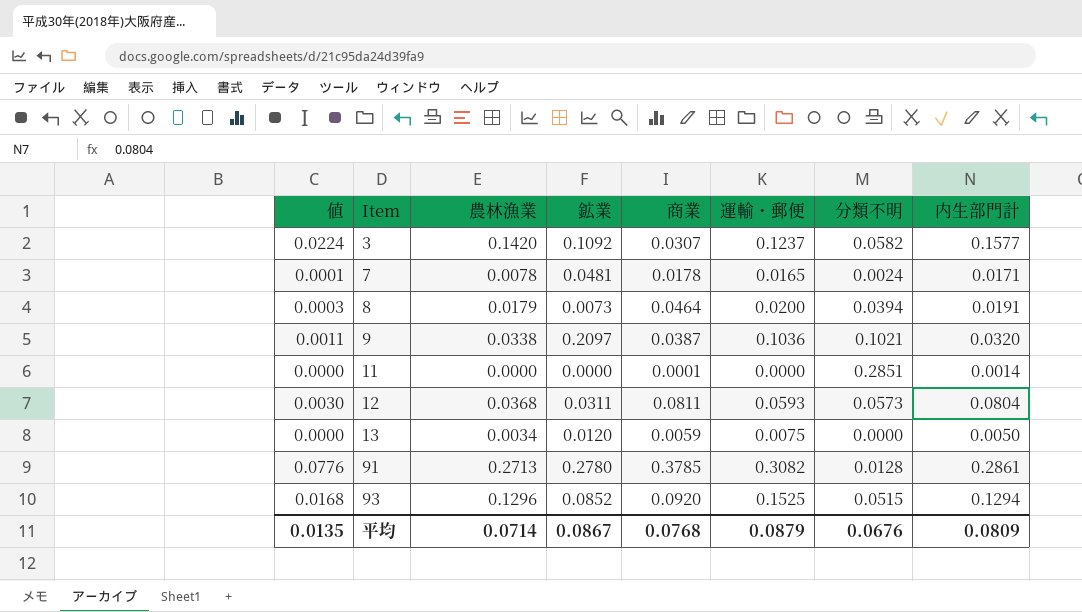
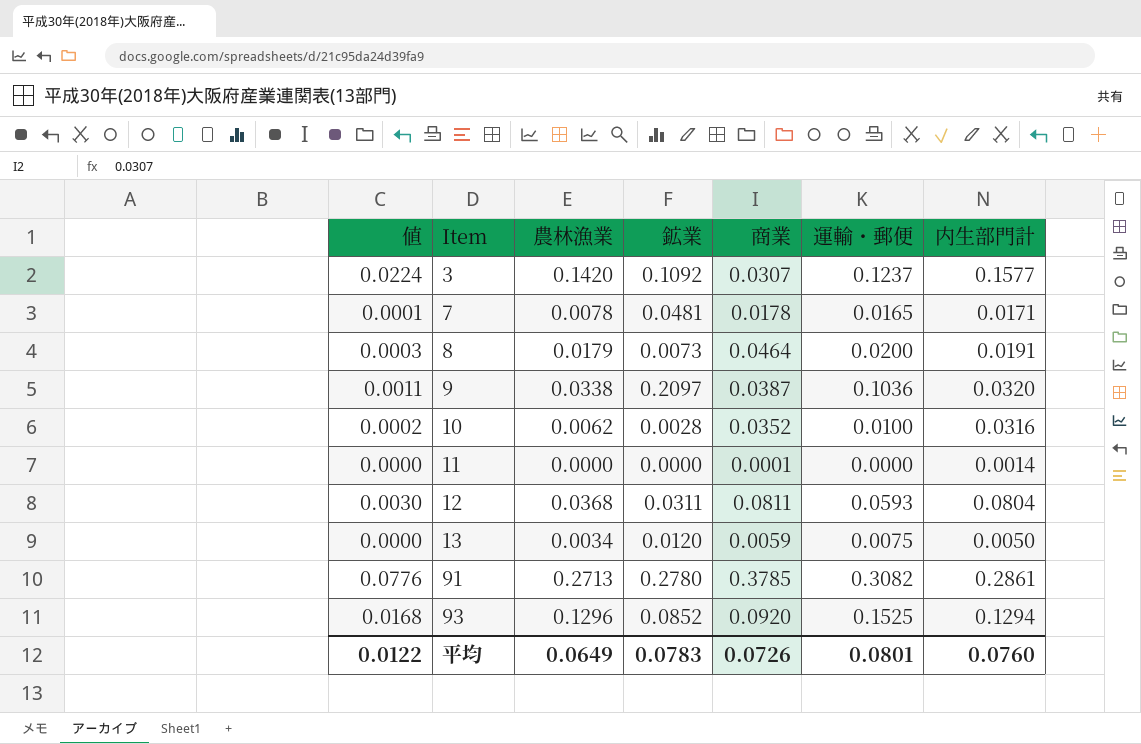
column 分類不明 | position: 7 -> none
row 10: none -> 0.0002 | 0.0062 | 0.0028 | 0.0352 | 0.0100 | 0.0316
平均 | 値: 0.0135 -> 0.0122
平均 | 農林漁業: 0.0714 -> 0.0649
平均 | 鉱業: 0.0867 -> 0.0783
平均 | 商業: 0.0768 -> 0.0726
平均 | 運輸・郵便: 0.0879 -> 0.0801
平均 | 内生部門計: 0.0809 -> 0.0760

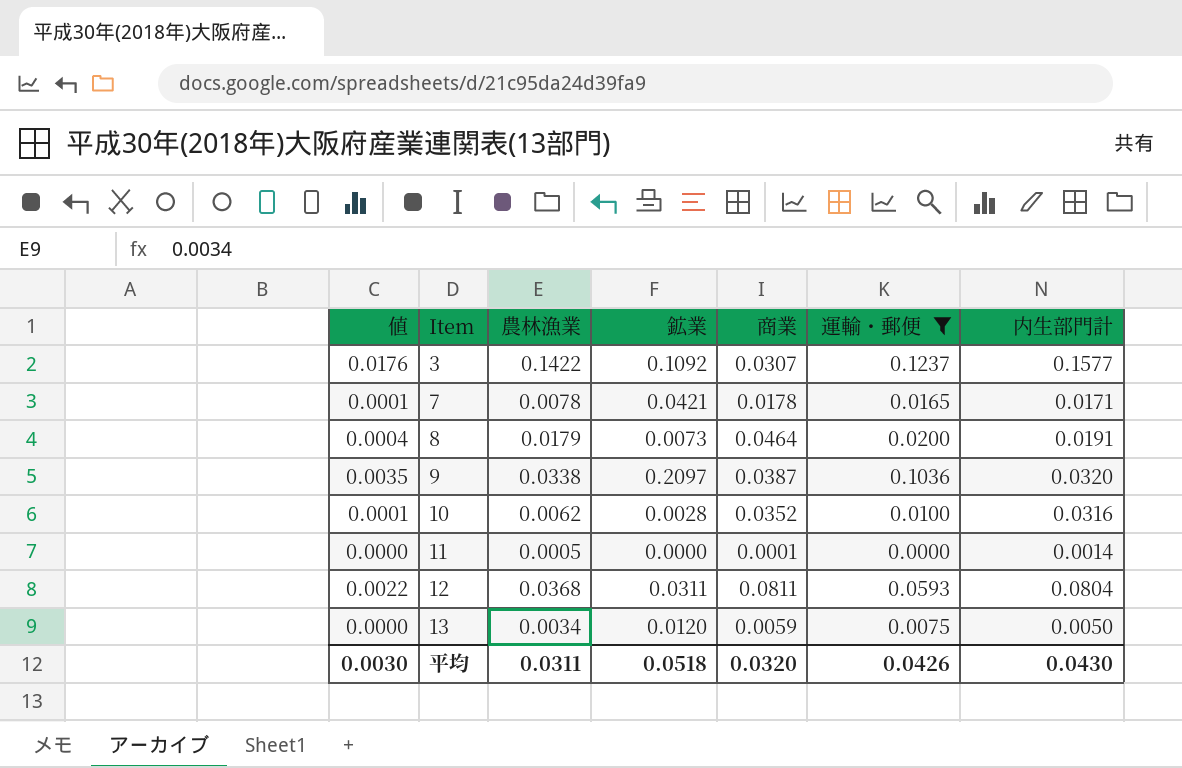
filter: none -> 運輸・郵便 <= 0.1237
column 値 | formula: [農林漁業] * [内生部門計] -> [農林漁業] * [運輸・郵便]
3 | 農林漁業: 0.1420 -> 0.1422
7 | 鉱業: 0.0481 -> 0.0421
11 | 農林漁業: 0.0000 -> 0.0005
平均 | 値: 0.0122 -> 0.0030
平均 | 農林漁業: 0.0649 -> 0.0311
平均 | 鉱業: 0.0783 -> 0.0518
平均 | 商業: 0.0726 -> 0.0320
平均 | 運輸・郵便: 0.0801 -> 0.0426
平均 | 内生部門計: 0.0760 -> 0.0430

